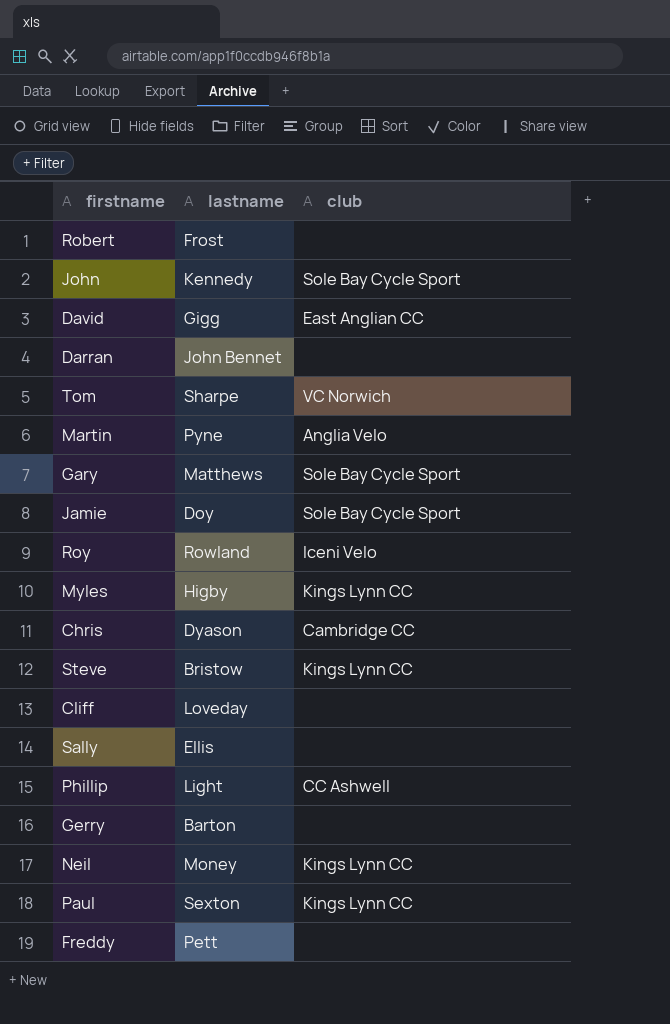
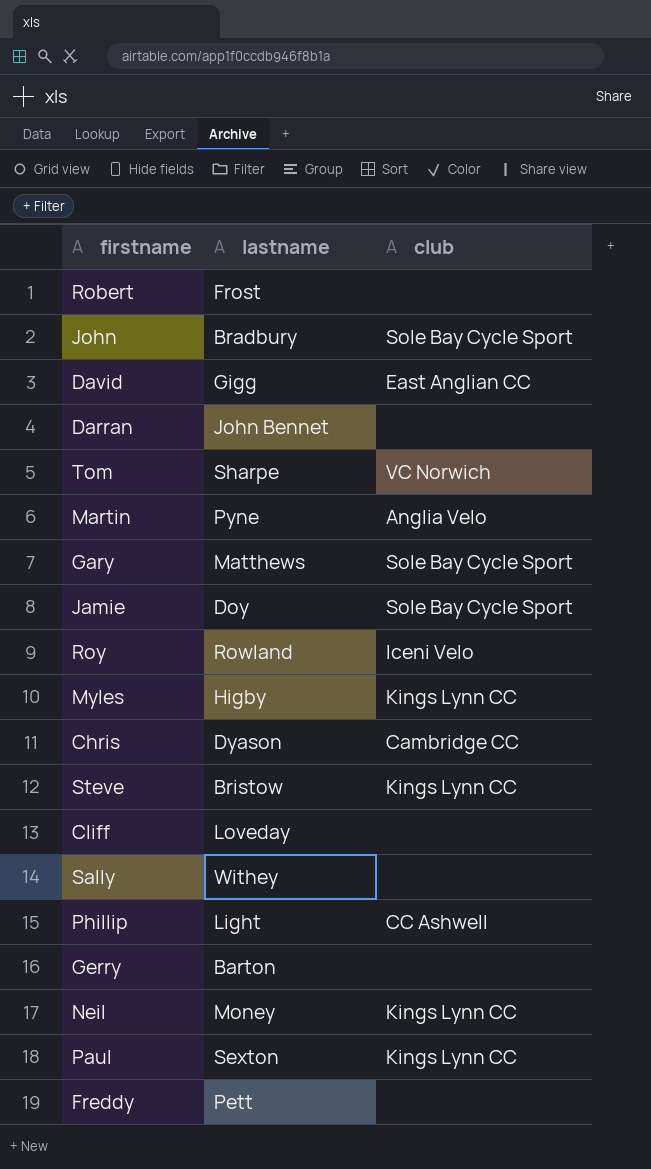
John | lastname: Kennedy -> Bradbury
Sally | lastname: Ellis -> Withey

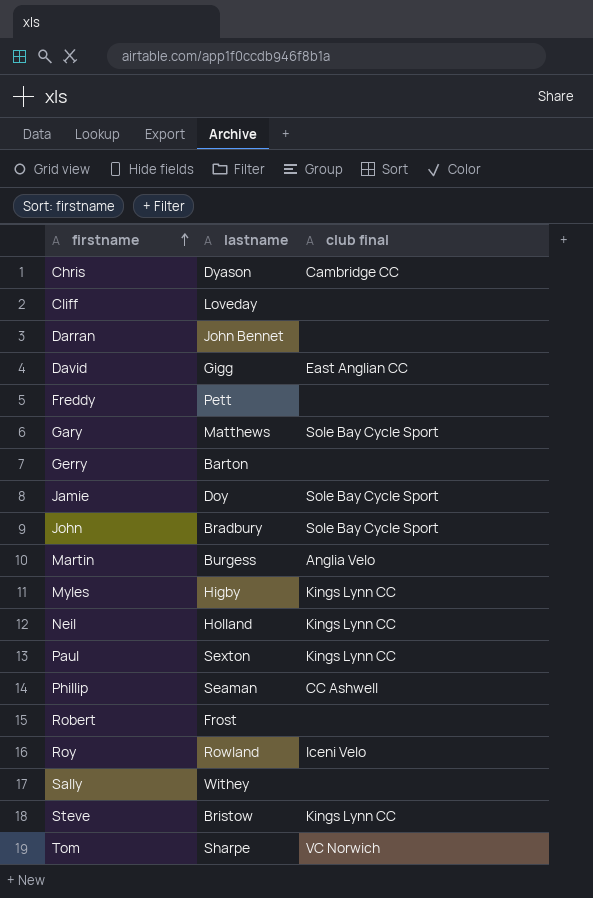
row order: none -> firstname ascending
column name: club -> club final
Martin | lastname: Pyne -> Burgess
Neil | lastname: Money -> Holland
Phillip | lastname: Light -> Seaman

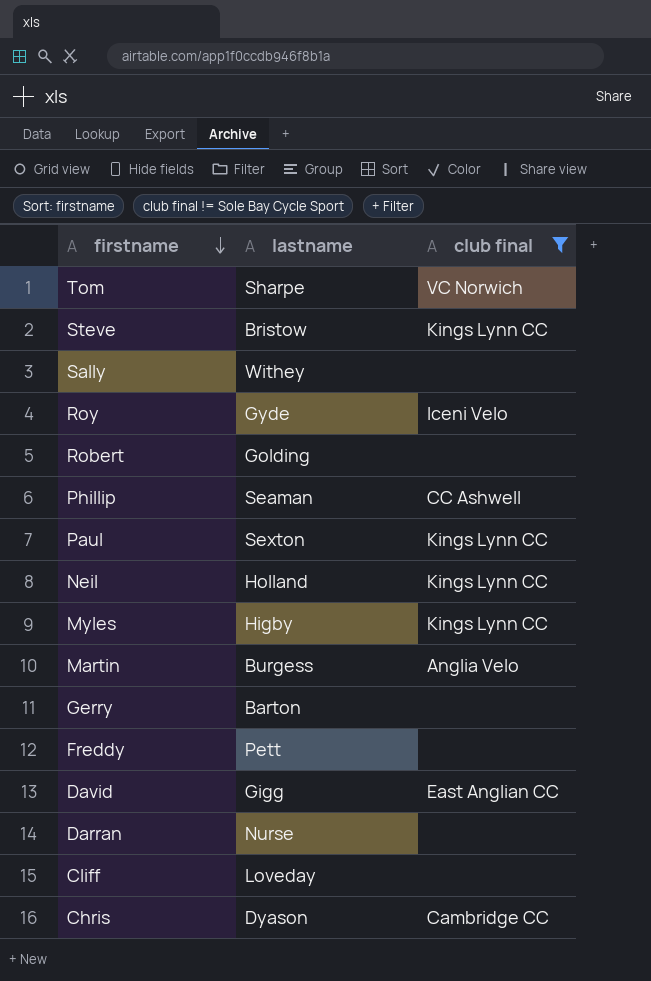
filter: none -> club final != Sole Bay Cycle Sport
row order: firstname ascending -> firstname descending
Roy | lastname: Rowland -> Gyde
Robert | lastname: Frost -> Golding
Darran | lastname: John Bennet -> Nurse

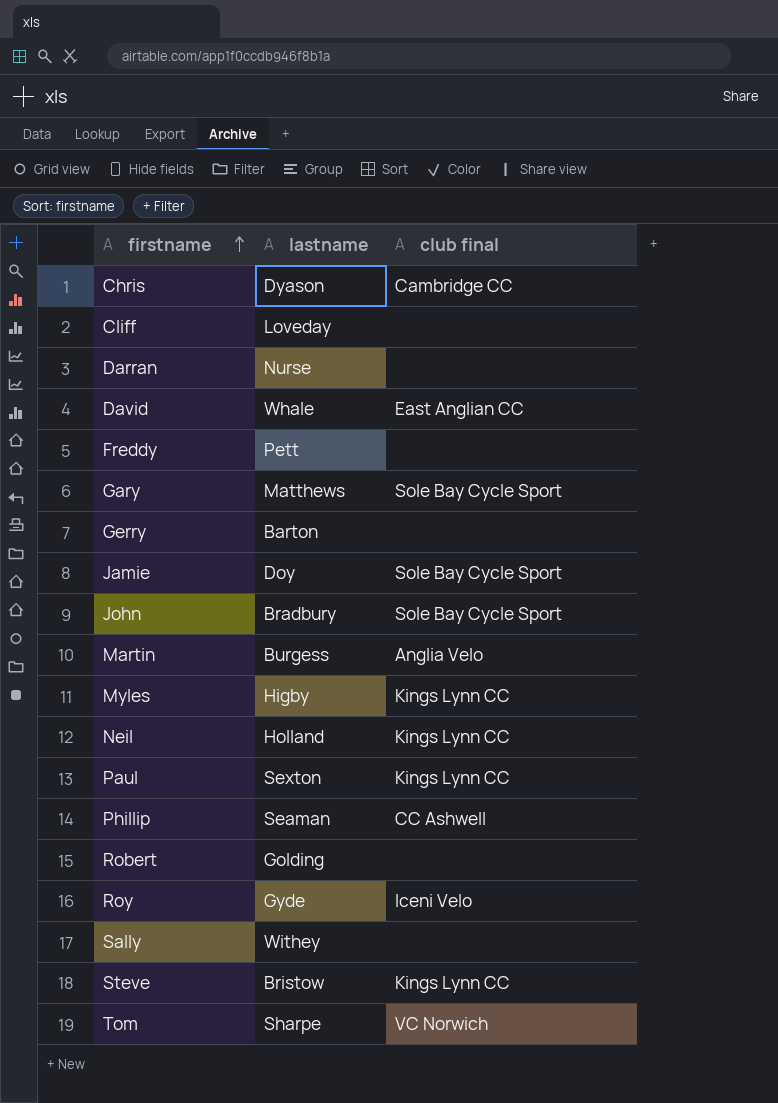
filter: club final != Sole Bay Cycle Sport -> none
row order: firstname descending -> firstname ascending
David | lastname: Gigg -> Whale

